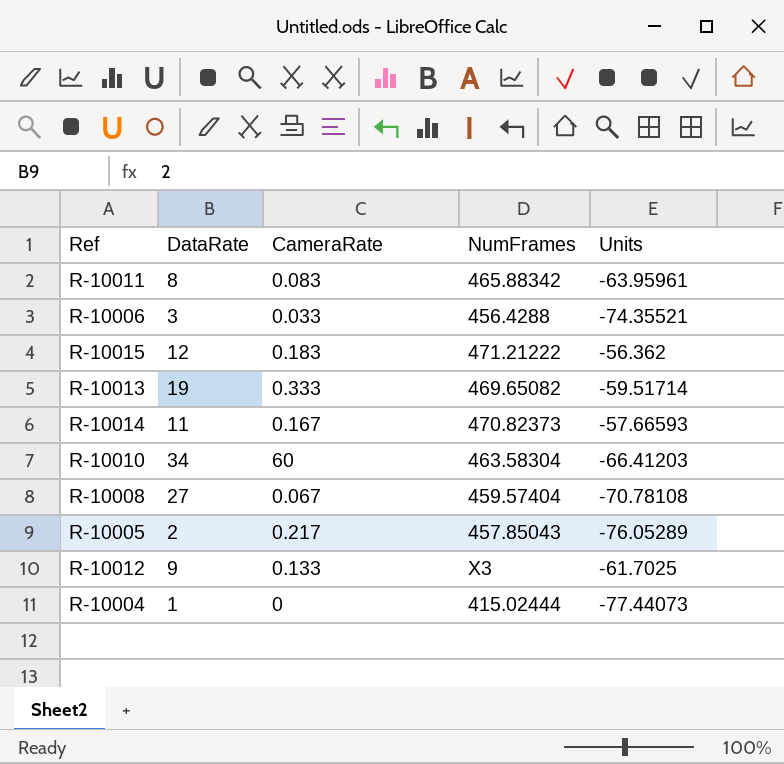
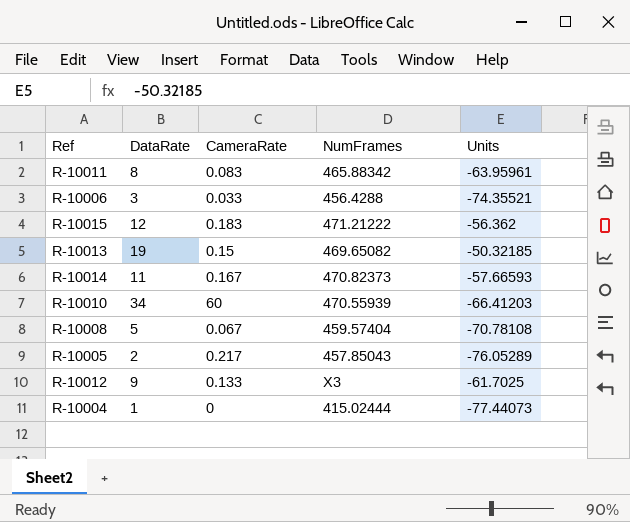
R-10013 | CameraRate: 0.333 -> 0.15
R-10013 | Units: -59.51714 -> -50.32185
R-10010 | NumFrames: 463.58304 -> 470.55939
R-10008 | DataRate: 27 -> 5

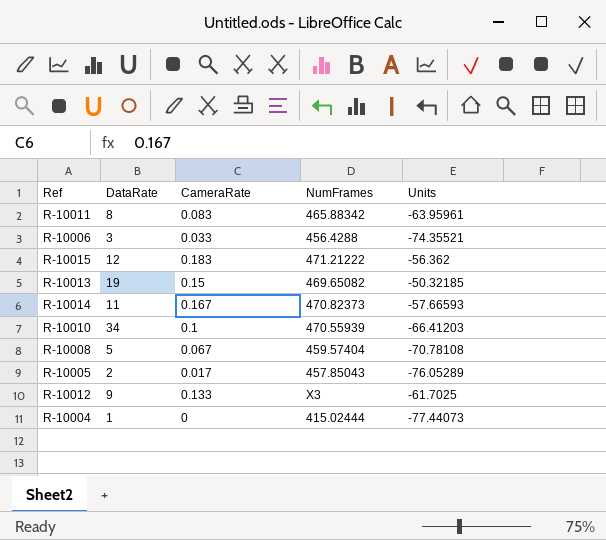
R-10010 | CameraRate: 60 -> 0.1
R-10005 | CameraRate: 0.217 -> 0.017

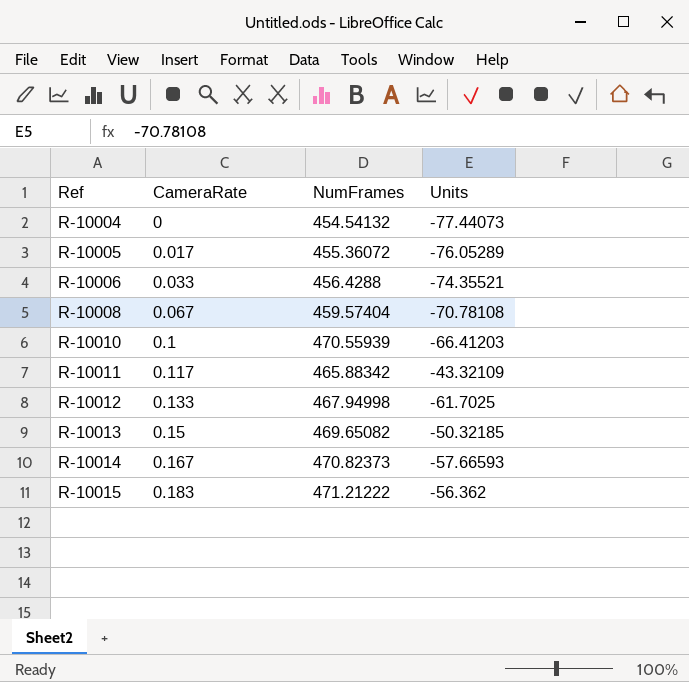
row order: none -> Ref ascending
column DataRate | position: 2 -> none
R-10004 | NumFrames: 415.02444 -> 454.54132
R-10005 | NumFrames: 457.85043 -> 455.36072
R-10011 | CameraRate: 0.083 -> 0.117
R-10011 | Units: -63.95961 -> -43.32109
R-10012 | NumFrames: X3 -> 467.94998

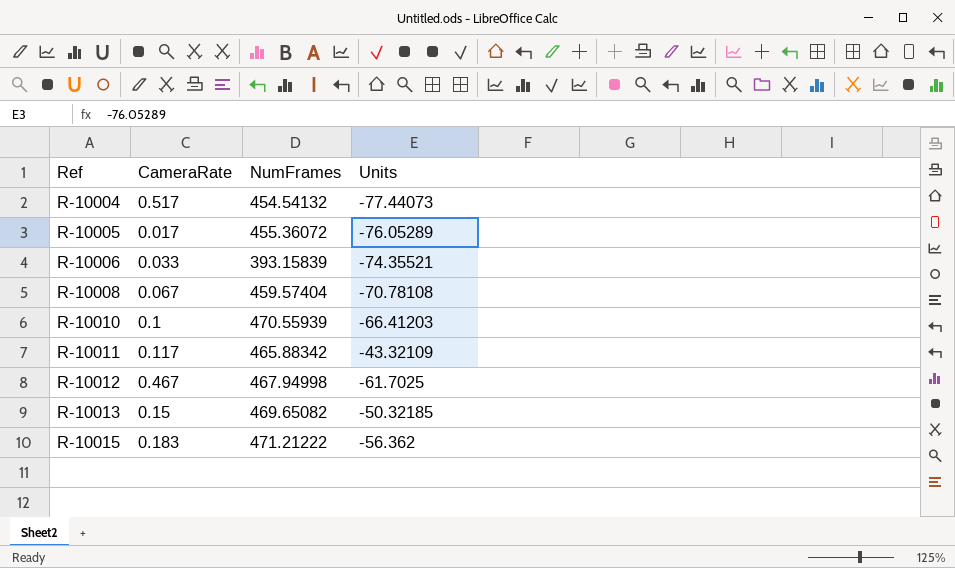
row R-10014: 0.167 | 470.82373 | -57.66593 -> none
R-10004 | CameraRate: 0 -> 0.517
R-10006 | NumFrames: 456.4288 -> 393.15839
R-10012 | CameraRate: 0.133 -> 0.467

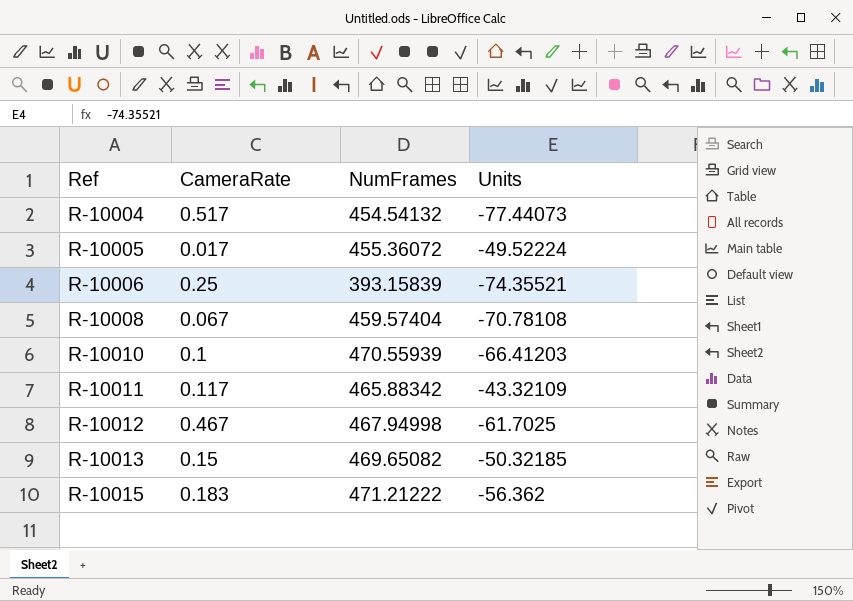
R-10005 | Units: -76.05289 -> -49.52224
R-10006 | CameraRate: 0.033 -> 0.25

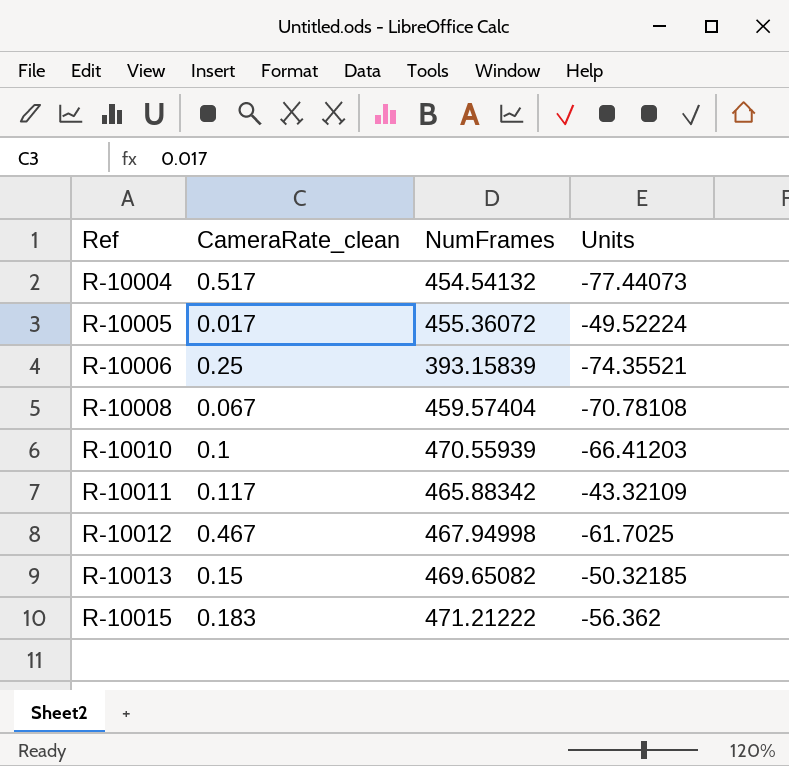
column name: CameraRate -> CameraRate_clean

